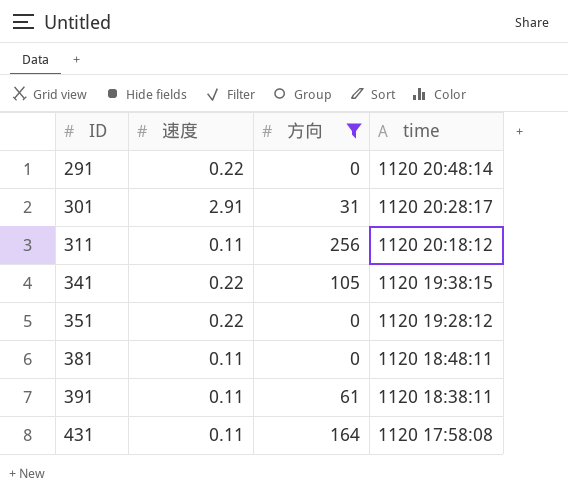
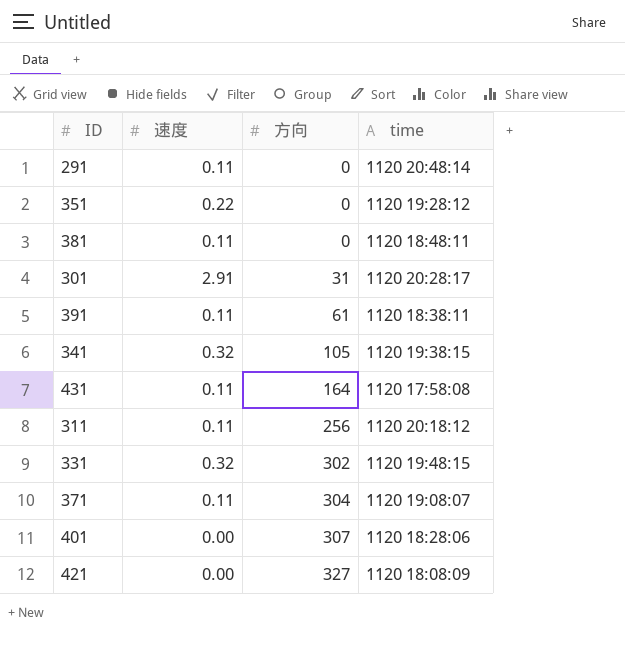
filter: 方向 <= 256 -> none
row order: ID ascending -> 方向 ascending
291 | 速度: 0.22 -> 0.11
341 | 速度: 0.22 -> 0.32

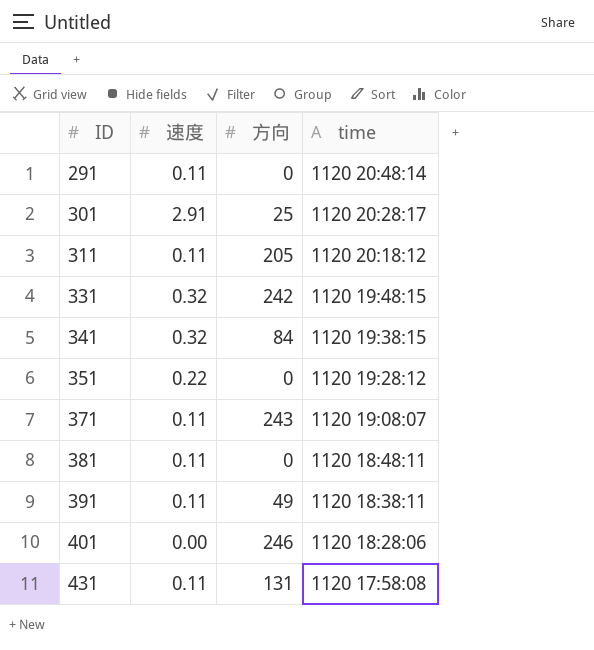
row order: 方向 ascending -> ID ascending
row 421: 0.00 | 327 | 1120 18:08:09 -> none
301 | 方向: 31 -> 25
311 | 方向: 256 -> 205
331 | 方向: 302 -> 242
341 | 方向: 105 -> 84
371 | 方向: 304 -> 243
391 | 方向: 61 -> 49
401 | 方向: 307 -> 246
431 | 方向: 164 -> 131

